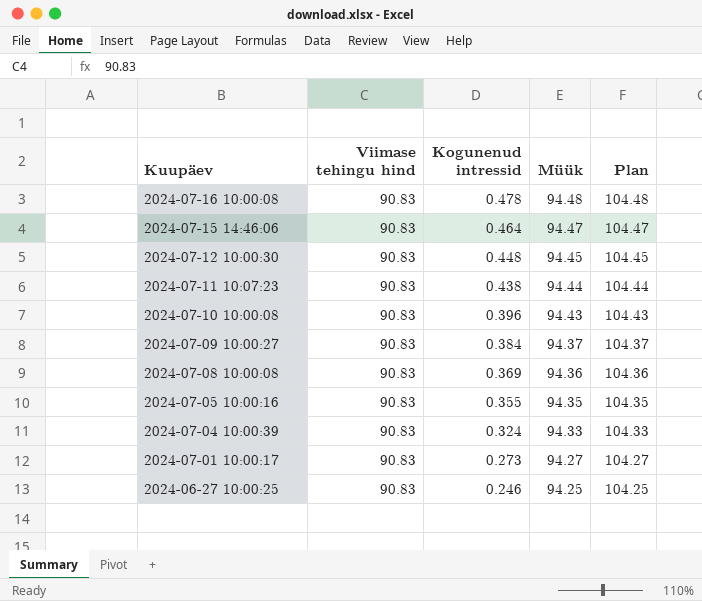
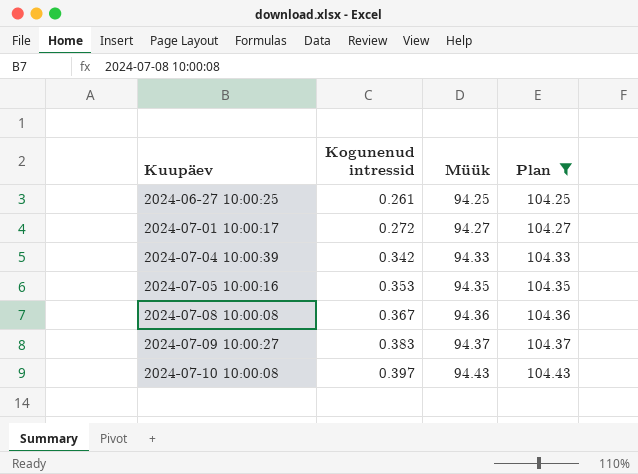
filter: none -> Plan <= 104.43
row order: Kuupäev descending -> Kuupäev ascending
column Viimase tehingu hind | position: 2 -> none
2024-06-27 10:00:25 | Kogunenud intressid: 0.246 -> 0.261
2024-07-01 10:00:17 | Kogunenud intressid: 0.273 -> 0.272
2024-07-04 10:00:39 | Kogunenud intressid: 0.324 -> 0.342
2024-07-05 10:00:16 | Kogunenud intressid: 0.355 -> 0.353
2024-07-08 10:00:08 | Kogunenud intressid: 0.369 -> 0.367
2024-07-09 10:00:27 | Kogunenud intressid: 0.384 -> 0.383
2024-07-10 10:00:08 | Kogunenud intressid: 0.396 -> 0.397

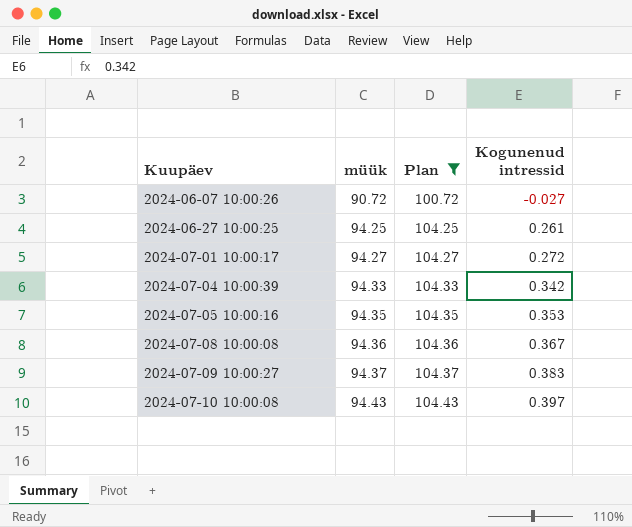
column name: Müük -> müük
column Kogunenud intressid | position: 2 -> 4
row 2024-06-07 10:00:26: none -> 90.72 | 100.72 | -0.027

